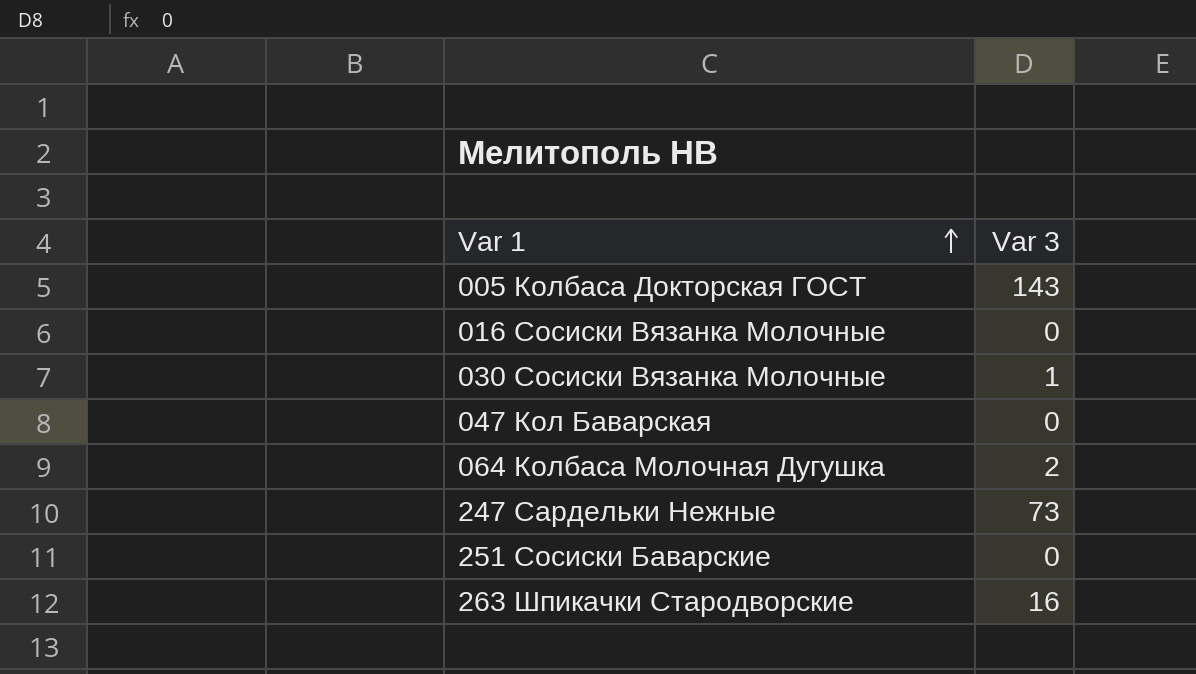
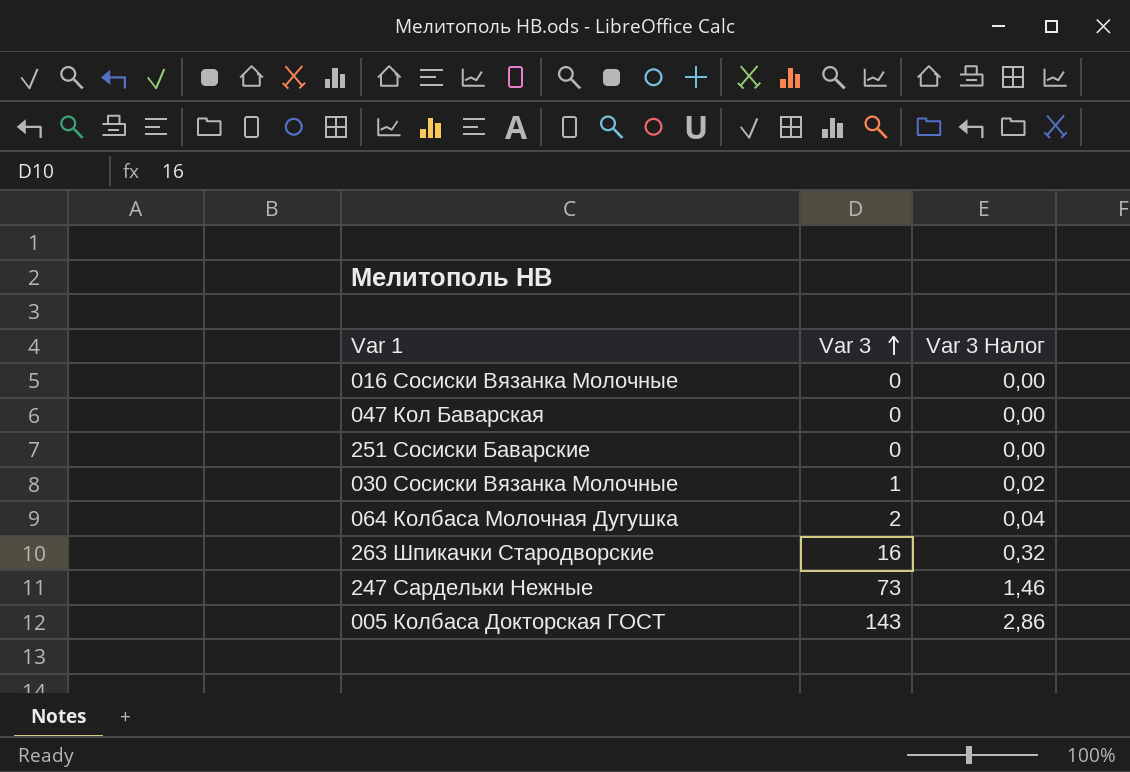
row order: Var 1 ascending -> Var 3 ascending
column Var 3 Налог | formula: none -> [Var 3] * 0,02

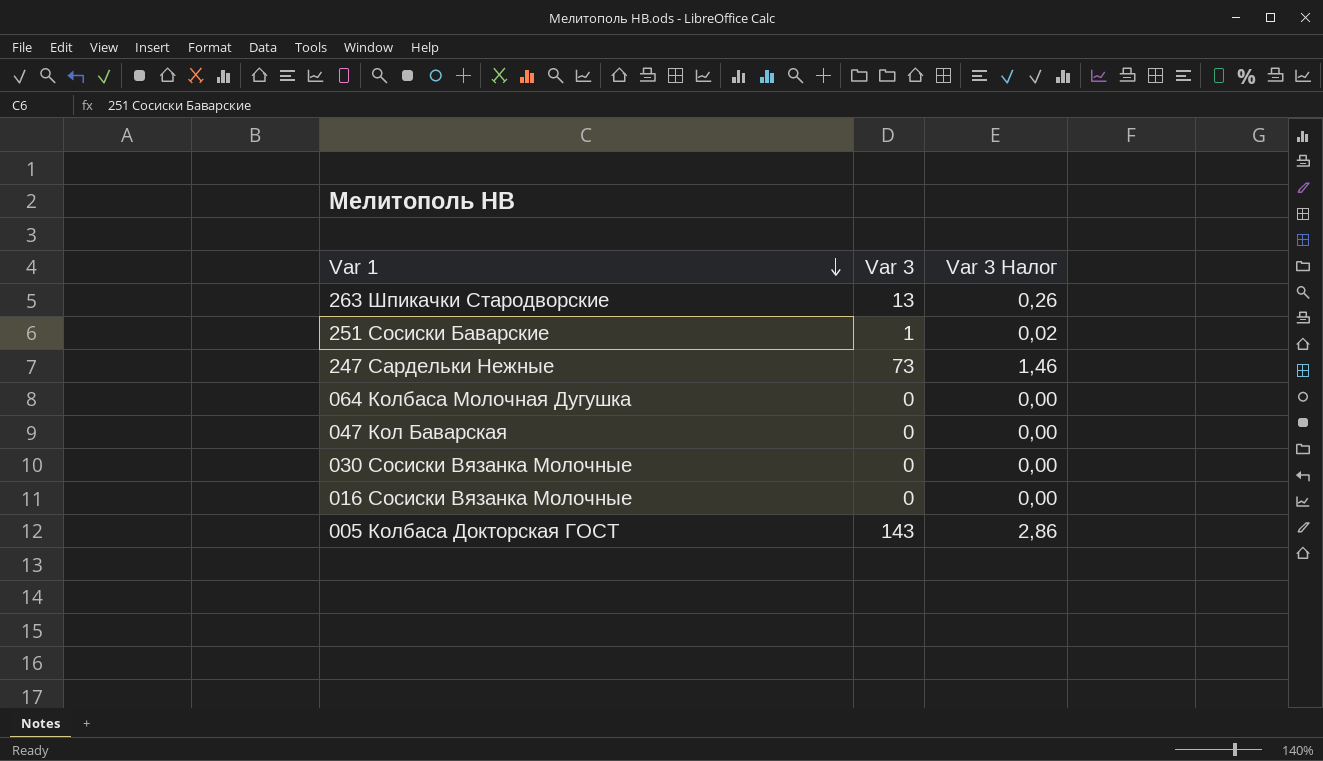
row order: Var 3 ascending -> Var 1 descending
263 Шпикачки Стародворские | Var 3: 16 -> 13
263 Шпикачки Стародворские | Var 3 Налог: 0,32 -> 0,26
251 Сосиски Баварские | Var 3: 0 -> 1
251 Сосиски Баварские | Var 3 Налог: 0,00 -> 0,02
064 Колбаса Молочная Дугушка | Var 3: 2 -> 0
064 Колбаса Молочная Дугушка | Var 3 Налог: 0,04 -> 0,00
030 Сосиски Вязанка Молочные | Var 3: 1 -> 0
030 Сосиски Вязанка Молочные | Var 3 Налог: 0,02 -> 0,00

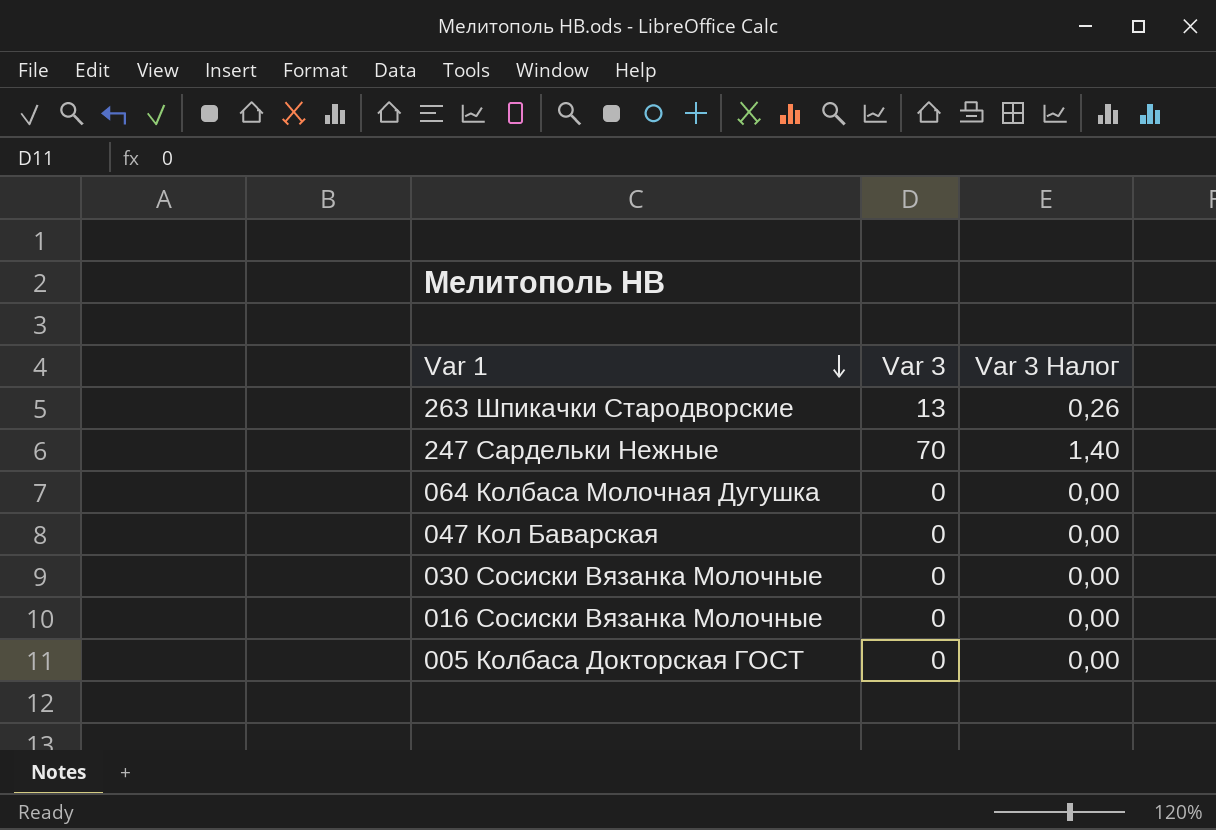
row 251 Сосиски Баварские: 1 | 0,02 -> none
247 Сардельки Нежные | Var 3: 73 -> 70
247 Сардельки Нежные | Var 3 Налог: 1,46 -> 1,40
005 Колбаса Докторская ГОСТ | Var 3: 143 -> 0
005 Колбаса Докторская ГОСТ | Var 3 Налог: 2,86 -> 0,00

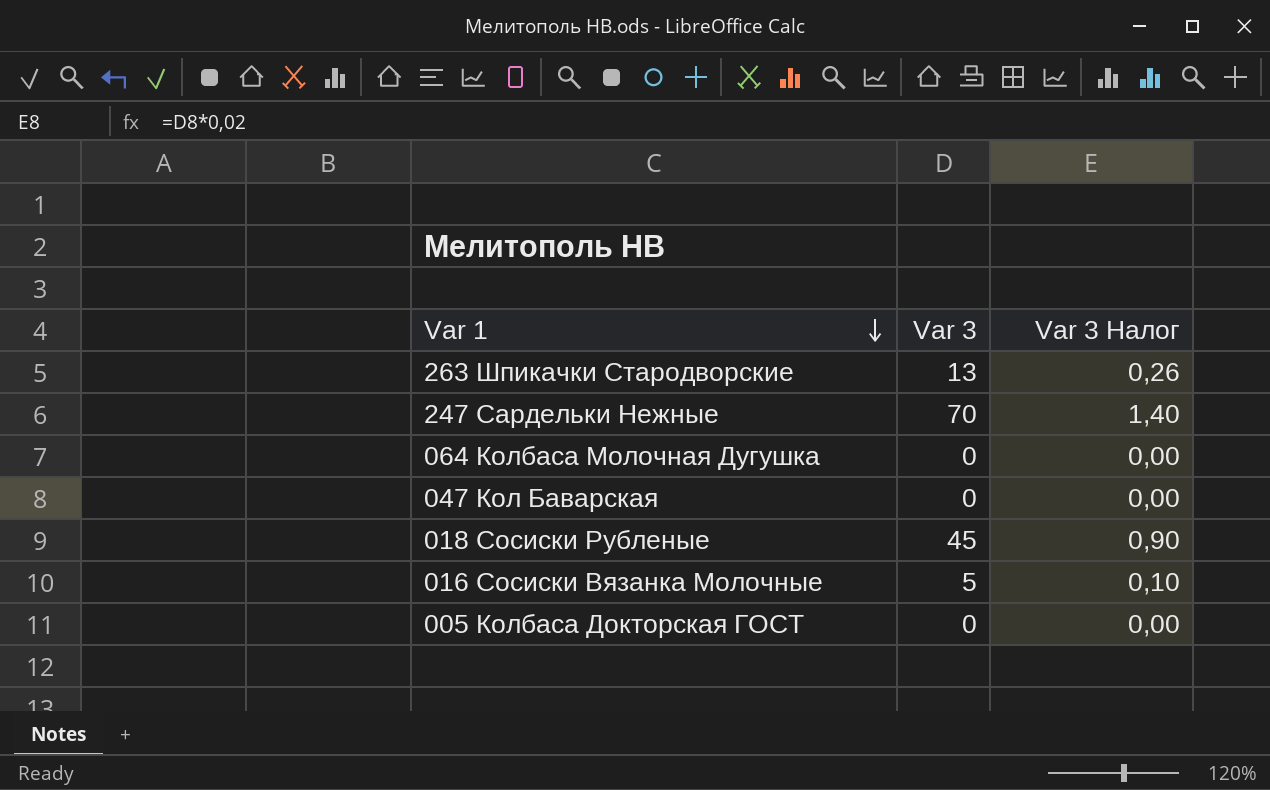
row 030 Сосиски Вязанка Молочные: 0 | 0,00 -> none
row 018 Сосиски Рубленые: none -> 45 | 0,90
016 Сосиски Вязанка Молочные | Var 3: 0 -> 5
016 Сосиски Вязанка Молочные | Var 3 Налог: 0,00 -> 0,10

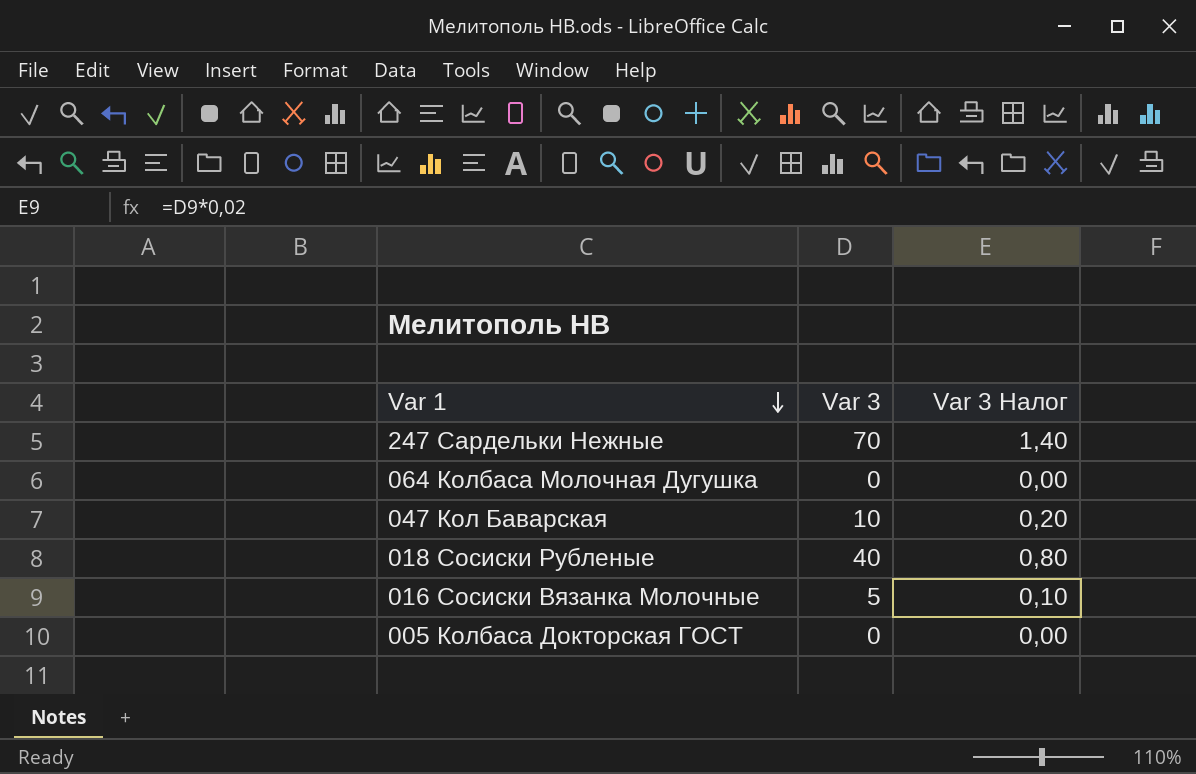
row 263 Шпикачки Стародворские: 13 | 0,26 -> none
047 Кол Баварская | Var 3: 0 -> 10
047 Кол Баварская | Var 3 Налог: 0,00 -> 0,20
018 Сосиски Рубленые | Var 3: 45 -> 40
018 Сосиски Рубленые | Var 3 Налог: 0,90 -> 0,80

